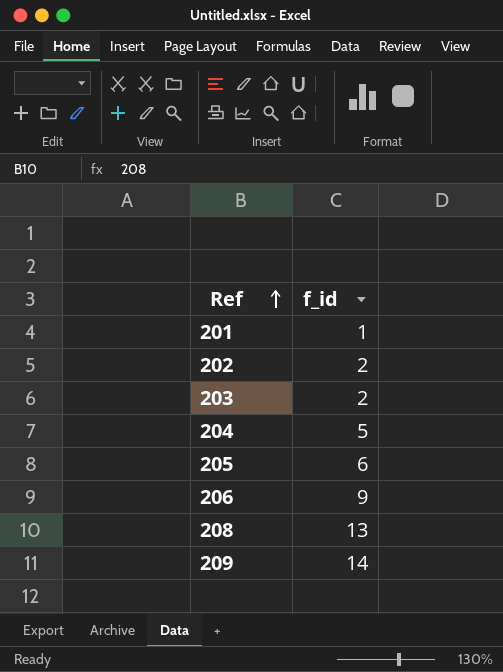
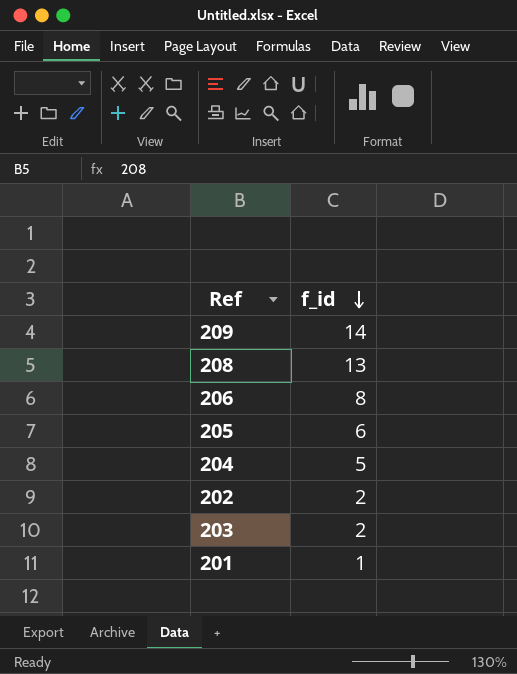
row order: Ref ascending -> f_id descending
206 | f_id: 9 -> 8

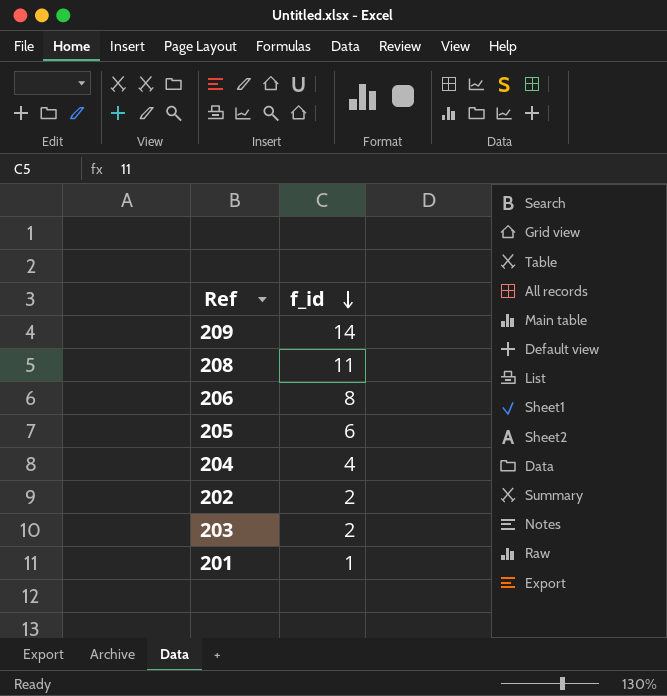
208 | f_id: 13 -> 11
204 | f_id: 5 -> 4

